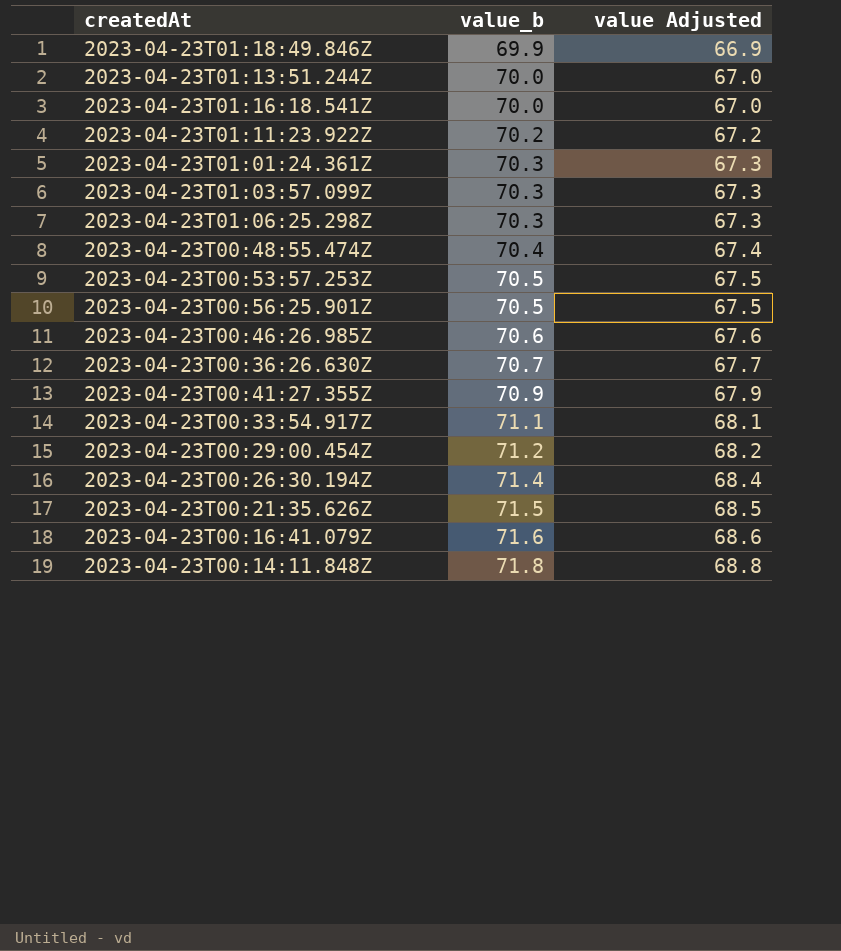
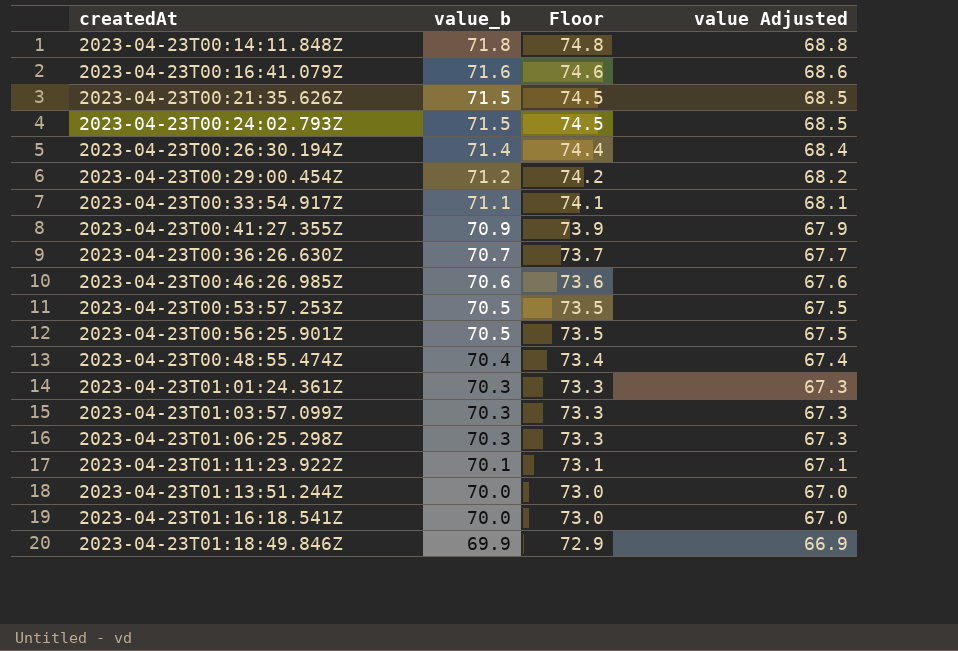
row order: value_b ascending -> value_b descending
column Floor | formula: none -> [value_b] + 3
row 2023-04-23T00:24:02.793Z: none -> 71.5 | 74.5 | 68.5
2023-04-23T01:11:23.922Z | value_b: 70.2 -> 70.1
2023-04-23T01:11:23.922Z | value Adjusted: 67.2 -> 67.1

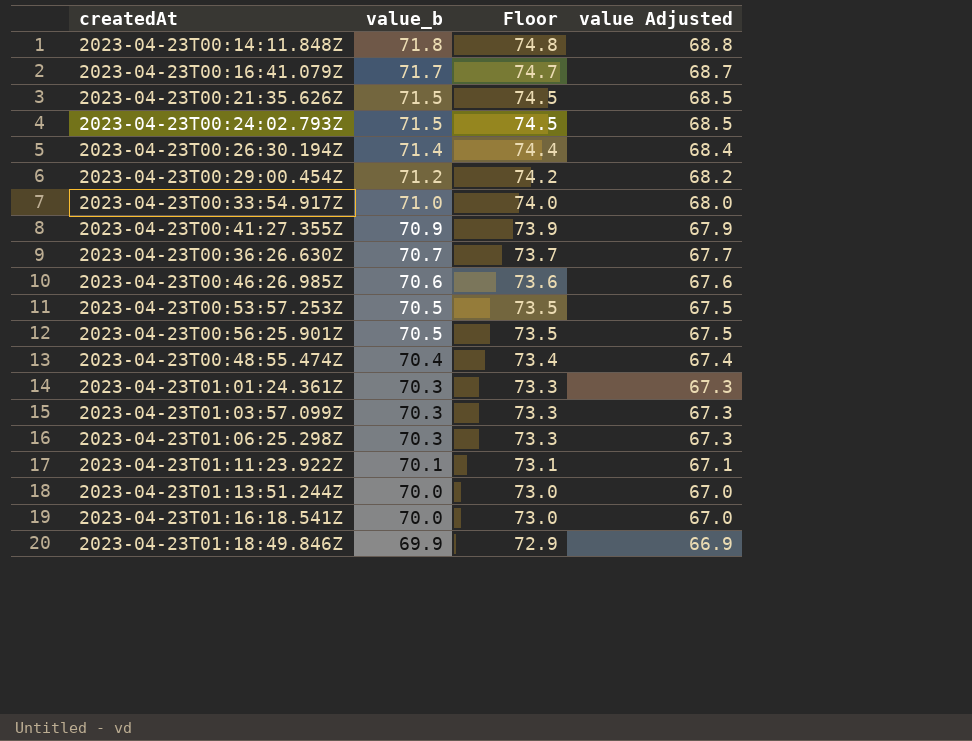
2023-04-23T00:16:41.079Z | value_b: 71.6 -> 71.7
2023-04-23T00:16:41.079Z | Floor: 74.6 -> 74.7
2023-04-23T00:16:41.079Z | value Adjusted: 68.6 -> 68.7
2023-04-23T00:33:54.917Z | value_b: 71.1 -> 71.0
2023-04-23T00:33:54.917Z | Floor: 74.1 -> 74.0
2023-04-23T00:33:54.917Z | value Adjusted: 68.1 -> 68.0

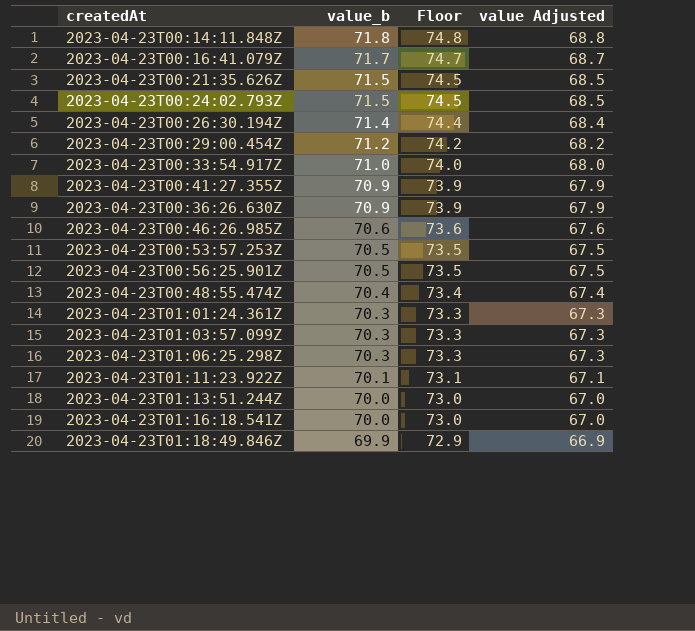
2023-04-23T00:36:26.630Z | value_b: 70.7 -> 70.9
2023-04-23T00:36:26.630Z | Floor: 73.7 -> 73.9
2023-04-23T00:36:26.630Z | value Adjusted: 67.7 -> 67.9

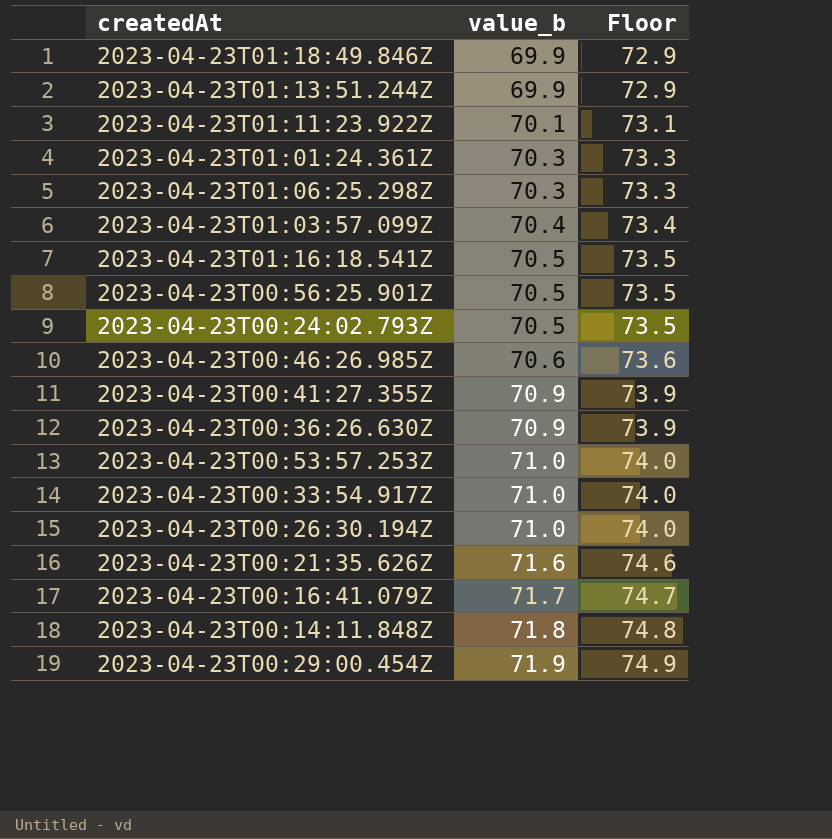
row order: value_b descending -> value_b ascending
column value Adjusted | formula: [value_b] - 3 -> none
row 2023-04-23T00:48:55.474Z: 70.4 | 73.4 | 67.4 -> none
2023-04-23T01:13:51.244Z | value_b: 70.0 -> 69.9
2023-04-23T01:13:51.244Z | Floor: 73.0 -> 72.9
2023-04-23T01:03:57.099Z | value_b: 70.3 -> 70.4
2023-04-23T01:03:57.099Z | Floor: 73.3 -> 73.4
2023-04-23T01:16:18.541Z | value_b: 70.0 -> 70.5
2023-04-23T01:16:18.541Z | Floor: 73.0 -> 73.5
2023-04-23T00:24:02.793Z | value_b: 71.5 -> 70.5
2023-04-23T00:24:02.793Z | Floor: 74.5 -> 73.5
2023-04-23T00:53:57.253Z | value_b: 70.5 -> 71.0
2023-04-23T00:53:57.253Z | Floor: 73.5 -> 74.0
2023-04-23T00:26:30.194Z | value_b: 71.4 -> 71.0
2023-04-23T00:26:30.194Z | Floor: 74.4 -> 74.0
2023-04-23T00:21:35.626Z | value_b: 71.5 -> 71.6
2023-04-23T00:21:35.626Z | Floor: 74.5 -> 74.6
2023-04-23T00:29:00.454Z | value_b: 71.2 -> 71.9
2023-04-23T00:29:00.454Z | Floor: 74.2 -> 74.9

